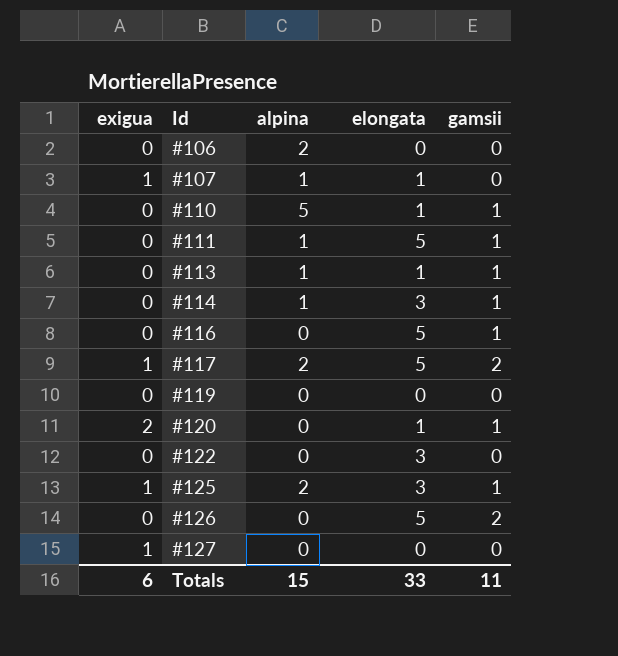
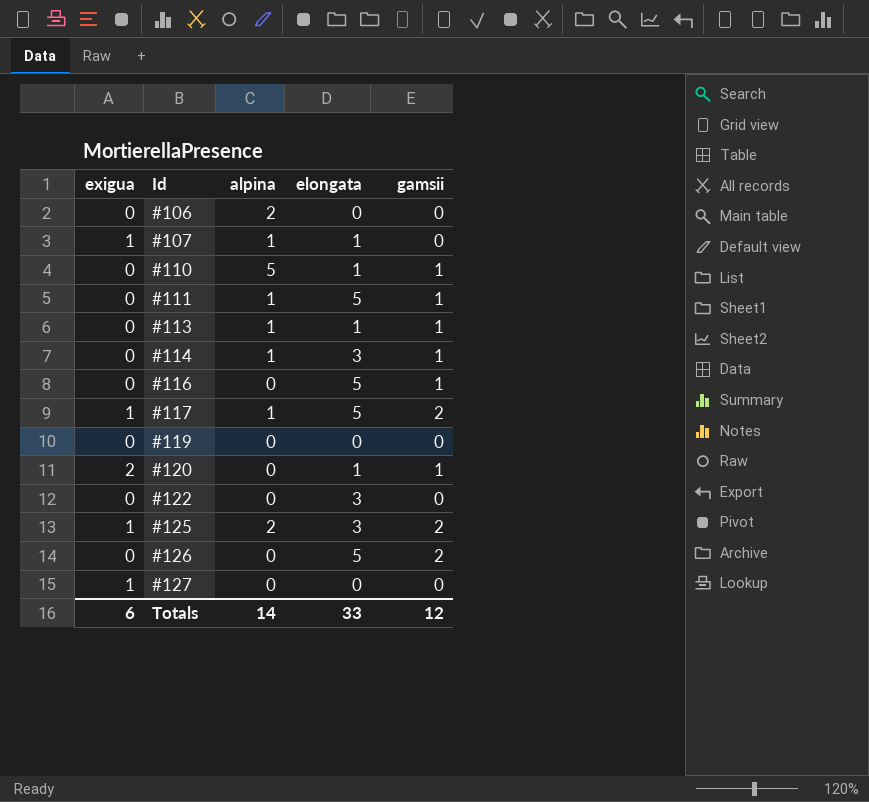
#117 | alpina: 2 -> 1
#125 | gamsii: 1 -> 2
Totals | alpina: 15 -> 14
Totals | gamsii: 11 -> 12

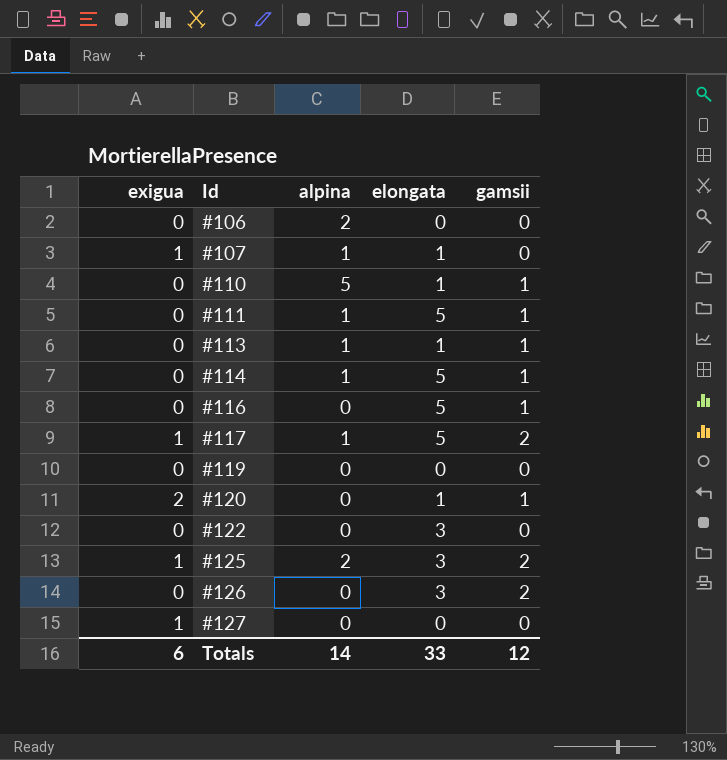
#114 | elongata: 3 -> 5
#126 | elongata: 5 -> 3

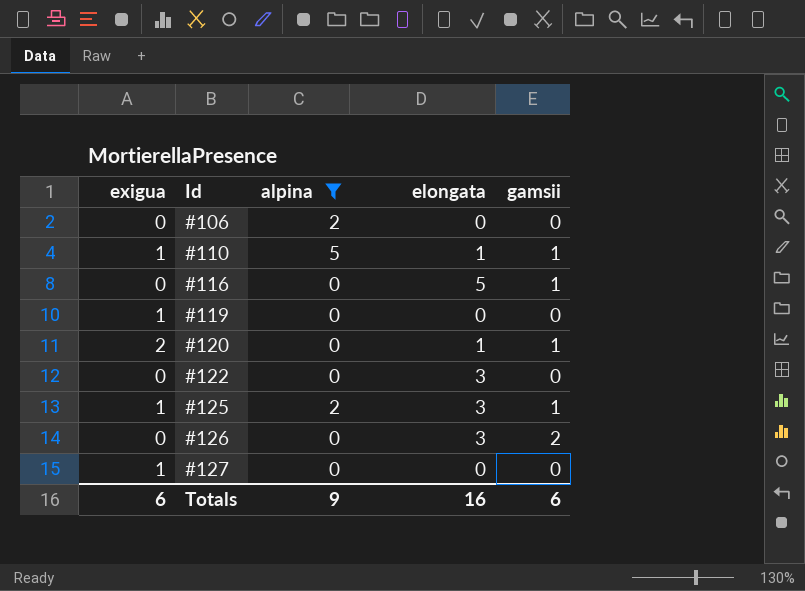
filter: none -> alpina != 1
#110 | exigua: 0 -> 1
#119 | exigua: 0 -> 1
#125 | gamsii: 2 -> 1
Totals | alpina: 14 -> 9
Totals | elongata: 33 -> 16
Totals | gamsii: 12 -> 6

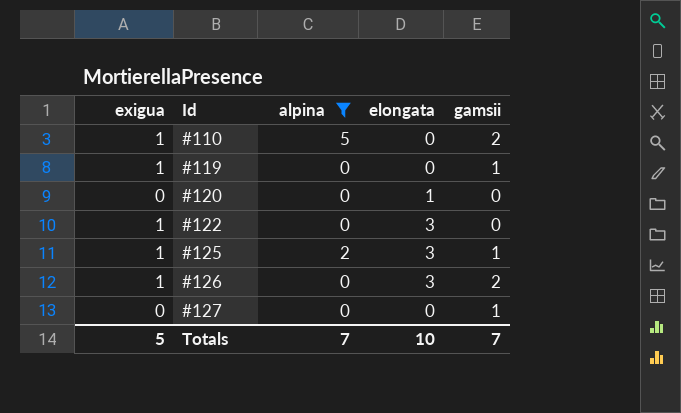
row #106: 0 | 2 | 0 | 0 -> none
row #116: 0 | 0 | 5 | 1 -> none
#110 | elongata: 1 -> 0
#110 | gamsii: 1 -> 2
#119 | gamsii: 0 -> 1
#120 | exigua: 2 -> 0
#120 | gamsii: 1 -> 0
#122 | exigua: 0 -> 1
#126 | exigua: 0 -> 1
#127 | exigua: 1 -> 0
#127 | gamsii: 0 -> 1
Totals | exigua: 6 -> 5
Totals | alpina: 9 -> 7
Totals | elongata: 16 -> 10
Totals | gamsii: 6 -> 7

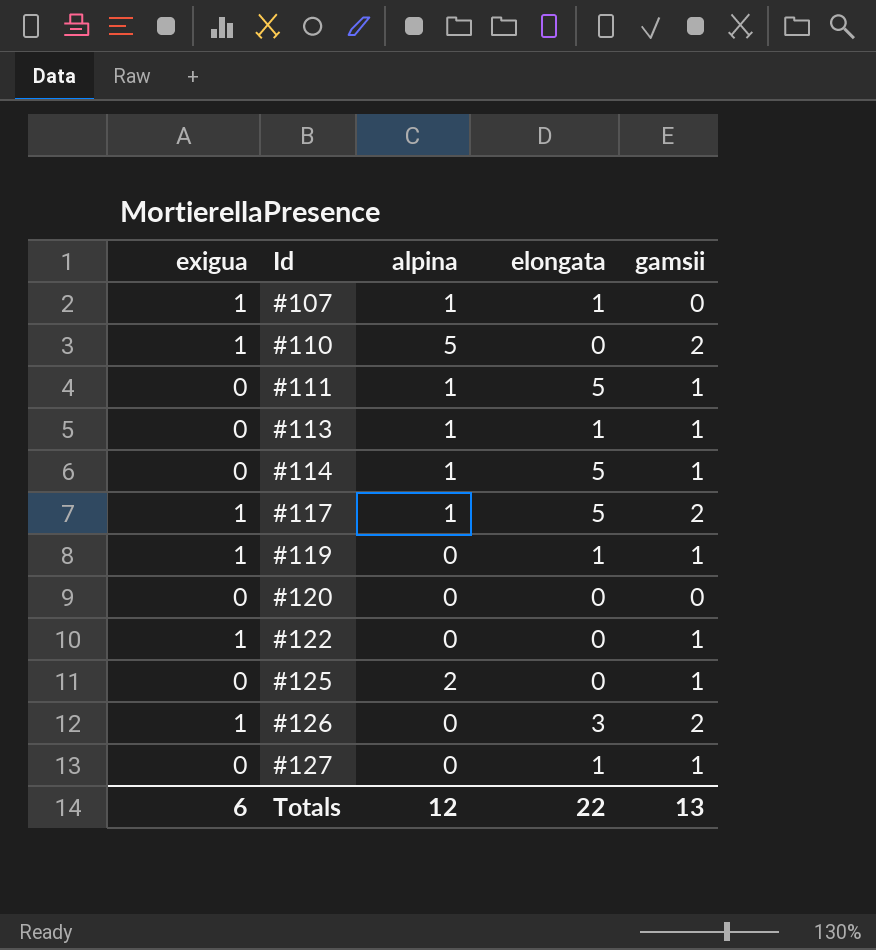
filter: alpina != 1 -> none
#119 | elongata: 0 -> 1
#120 | elongata: 1 -> 0
#122 | elongata: 3 -> 0
#122 | gamsii: 0 -> 1
#125 | exigua: 1 -> 0
#125 | elongata: 3 -> 0
#127 | elongata: 0 -> 1
Totals | exigua: 5 -> 6
Totals | alpina: 7 -> 12
Totals | elongata: 10 -> 22
Totals | gamsii: 7 -> 13

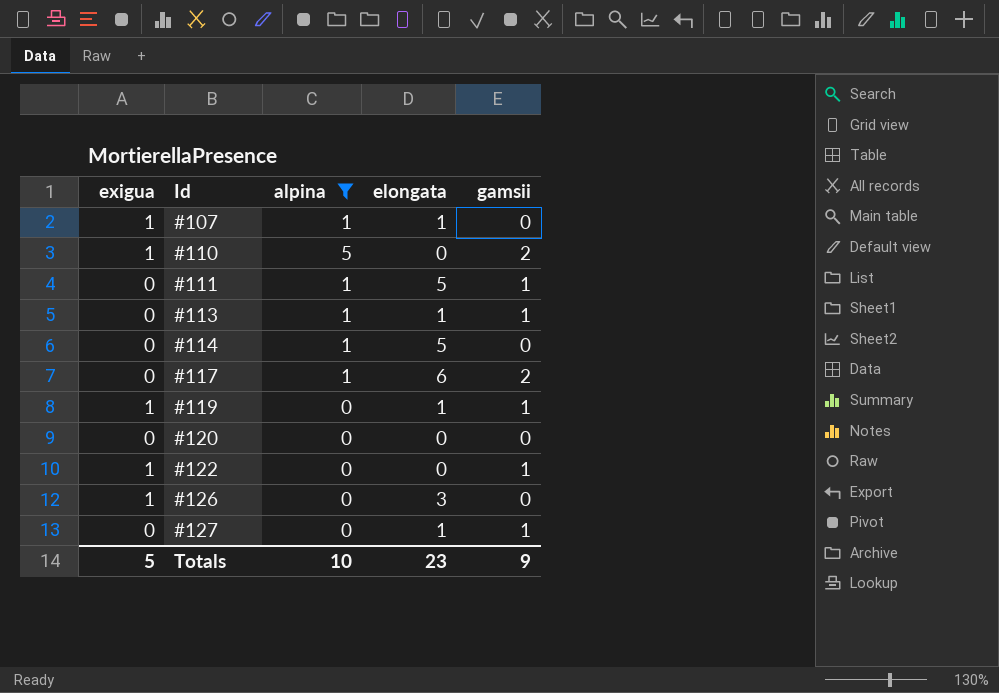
filter: none -> alpina != 2
#114 | gamsii: 1 -> 0
#117 | exigua: 1 -> 0
#117 | elongata: 5 -> 6
#126 | gamsii: 2 -> 0
Totals | exigua: 6 -> 5
Totals | alpina: 12 -> 10
Totals | elongata: 22 -> 23
Totals | gamsii: 13 -> 9

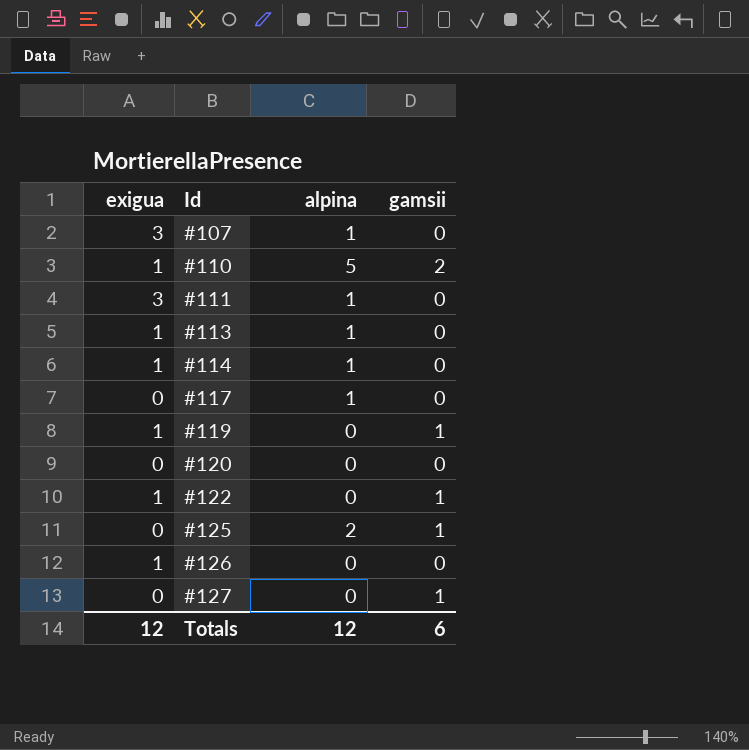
filter: alpina != 2 -> none
column elongata | position: 4 -> none
#107 | exigua: 1 -> 3
#111 | exigua: 0 -> 3
#111 | gamsii: 1 -> 0
#113 | exigua: 0 -> 1
#113 | gamsii: 1 -> 0
#114 | exigua: 0 -> 1
#117 | gamsii: 2 -> 0
Totals | exigua: 5 -> 12
Totals | alpina: 10 -> 12
Totals | gamsii: 9 -> 6

